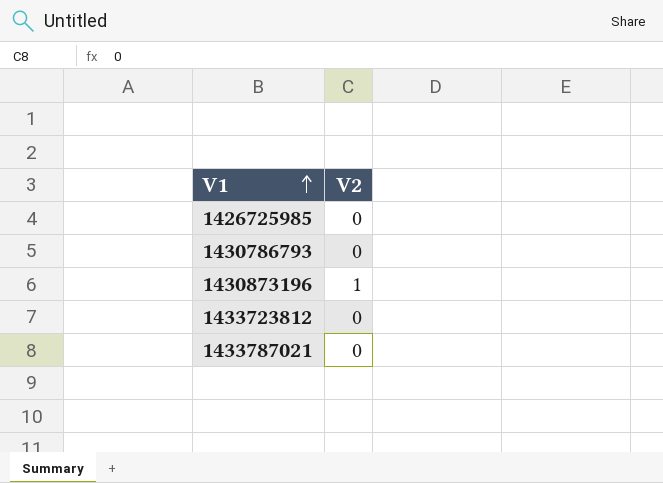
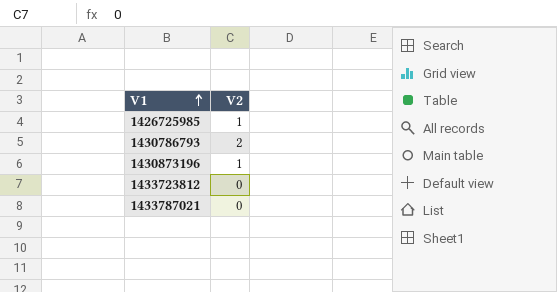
1426725985 | V2: 0 -> 1
1430786793 | V2: 0 -> 2

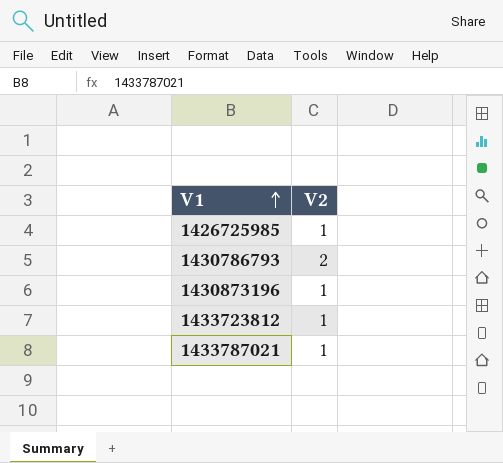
1433723812 | V2: 0 -> 1
1433787021 | V2: 0 -> 1

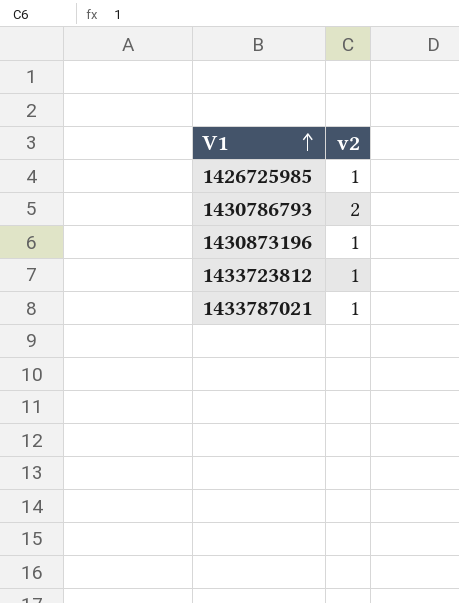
column name: V2 -> v2

